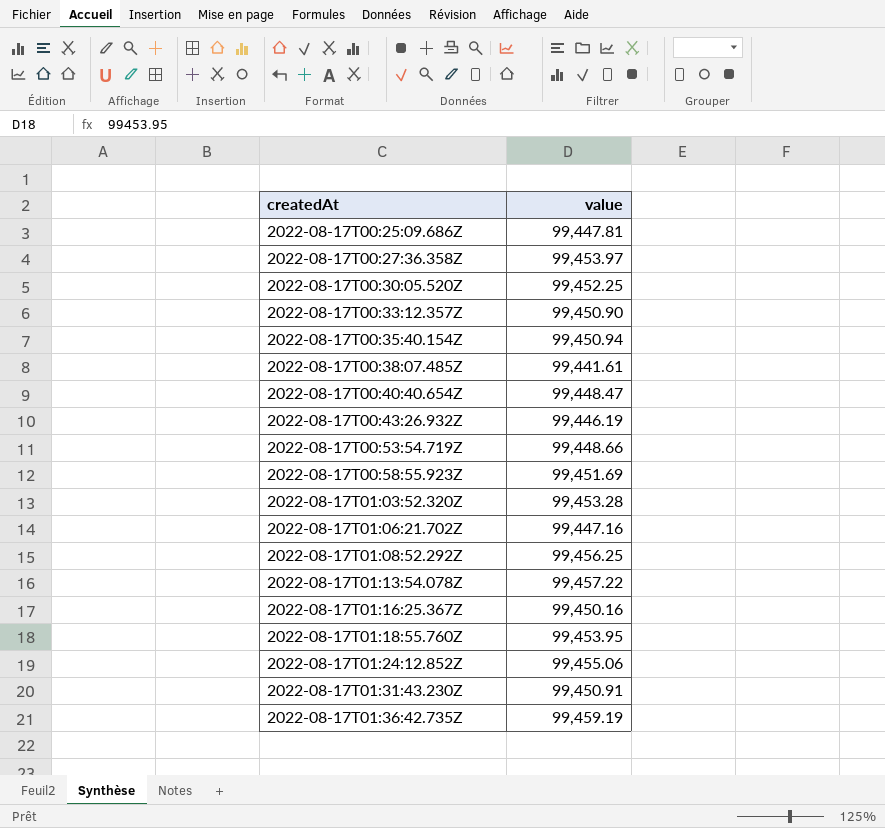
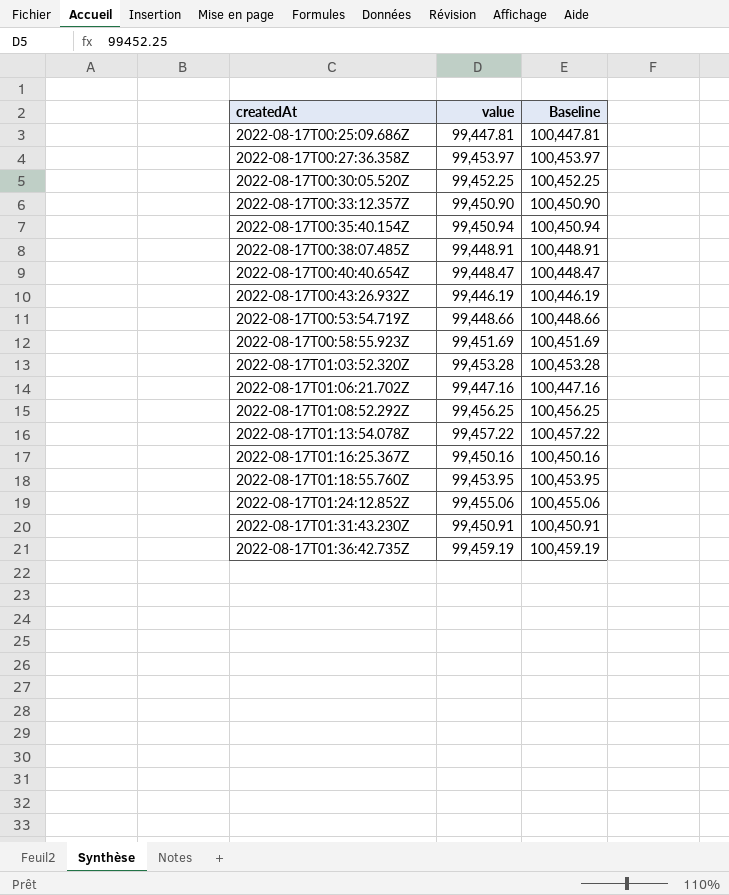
column Baseline | formula: none -> [value] + 1000
2022-08-17T00:38:07.485Z | value: 99,441.61 -> 99,448.91

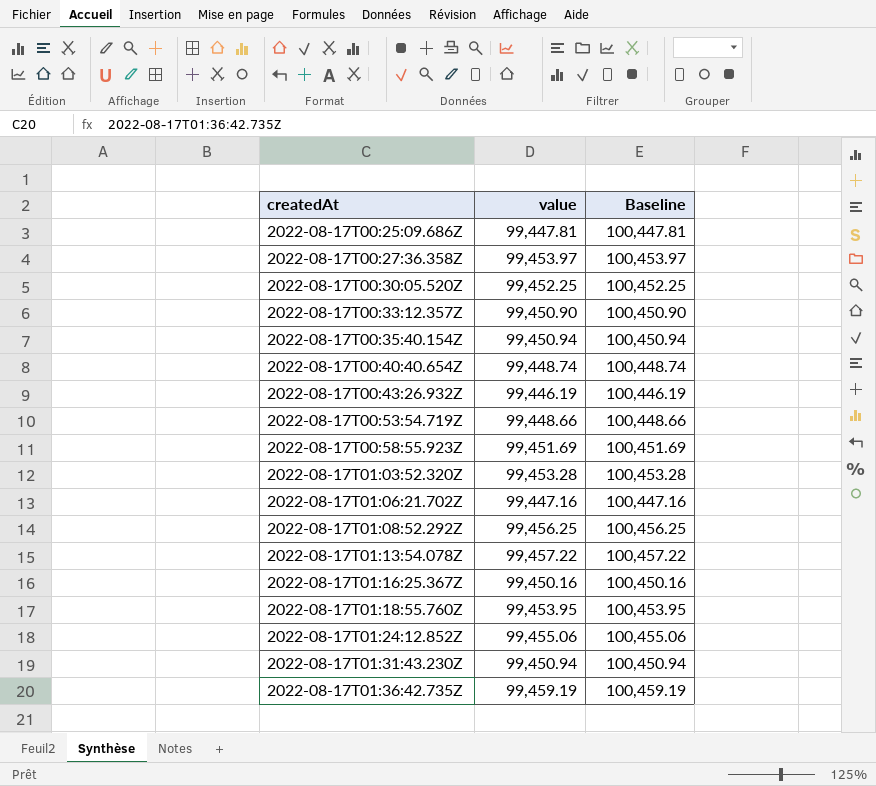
row 2022-08-17T00:38:07.485Z: 99,448.91 | 100,448.91 -> none
2022-08-17T00:40:40.654Z | value: 99,448.47 -> 99,448.74
2022-08-17T00:40:40.654Z | Baseline: 100,448.47 -> 100,448.74
2022-08-17T01:31:43.230Z | value: 99,450.91 -> 99,450.94
2022-08-17T01:31:43.230Z | Baseline: 100,450.91 -> 100,450.94

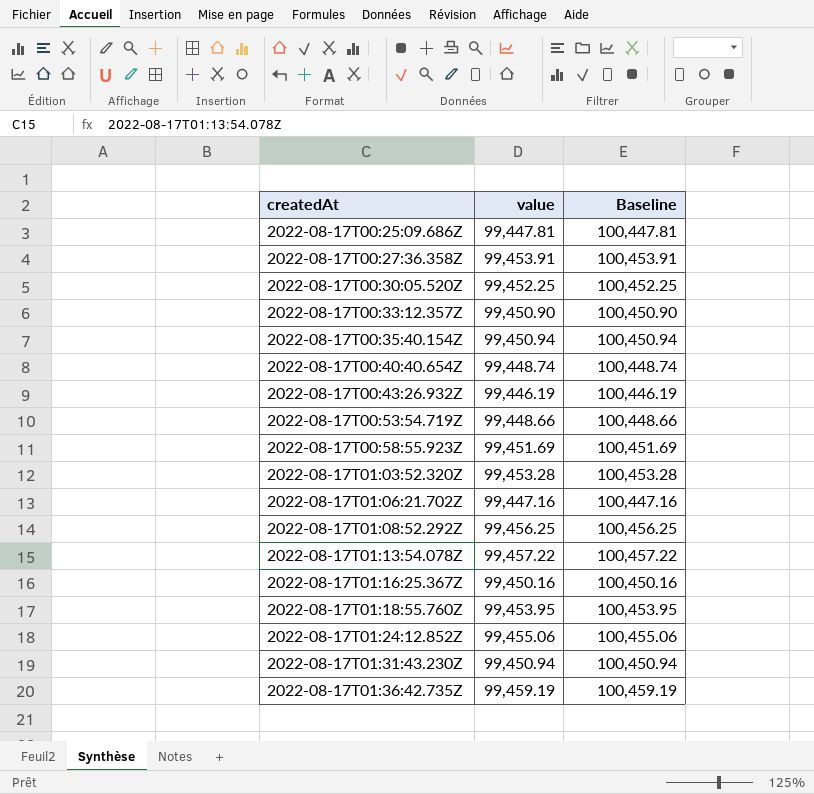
2022-08-17T00:27:36.358Z | value: 99,453.97 -> 99,453.91
2022-08-17T00:27:36.358Z | Baseline: 100,453.97 -> 100,453.91

